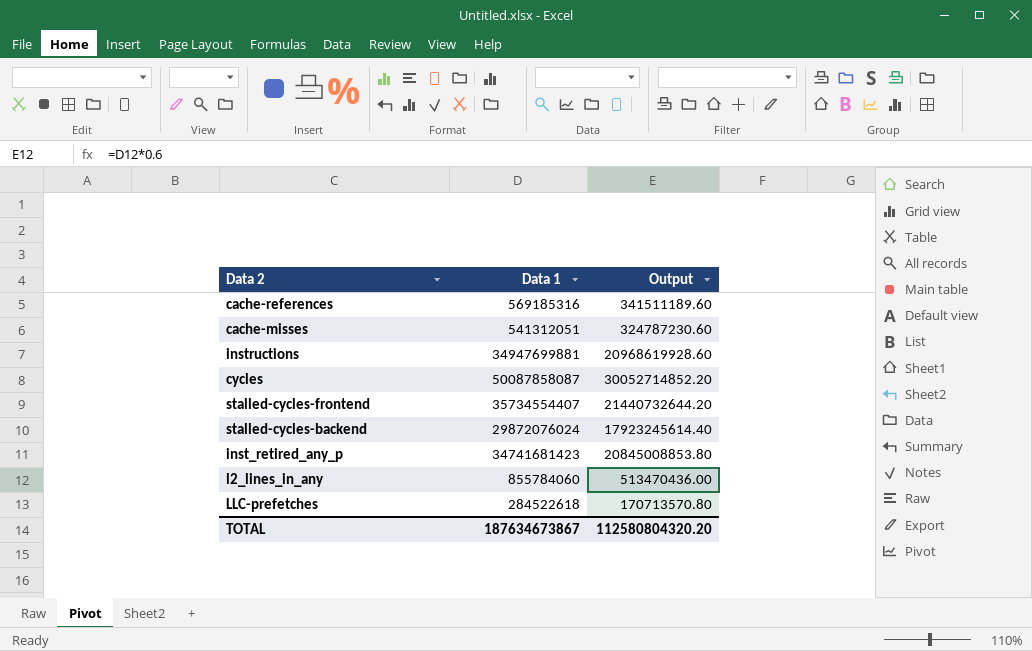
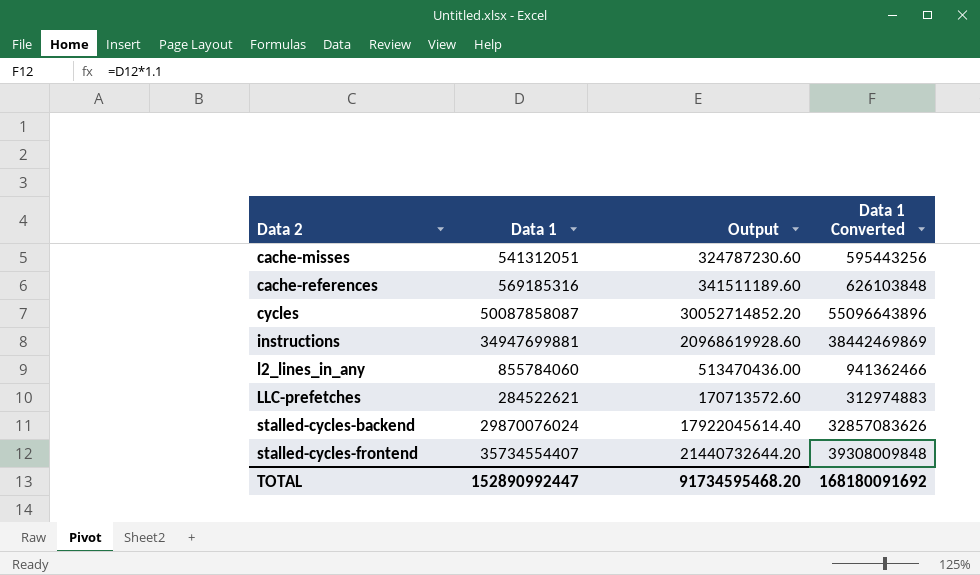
row order: none -> Data 2 ascending
column Data 1 Converted | formula: none -> [Data 1] * 1.1
row inst_retired_any_p: 34741681423 | 20845008853.80 -> none
LLC-prefetches | Data 1: 284522618 -> 284522621
LLC-prefetches | Output: 170713570.80 -> 170713572.60
stalled-cycles-backend | Data 1: 29872076024 -> 29870076024
stalled-cycles-backend | Output: 17923245614.40 -> 17922045614.40
TOTAL | Data 1: 187634673867 -> 152890992447
TOTAL | Output: 112580804320.20 -> 91734595468.20

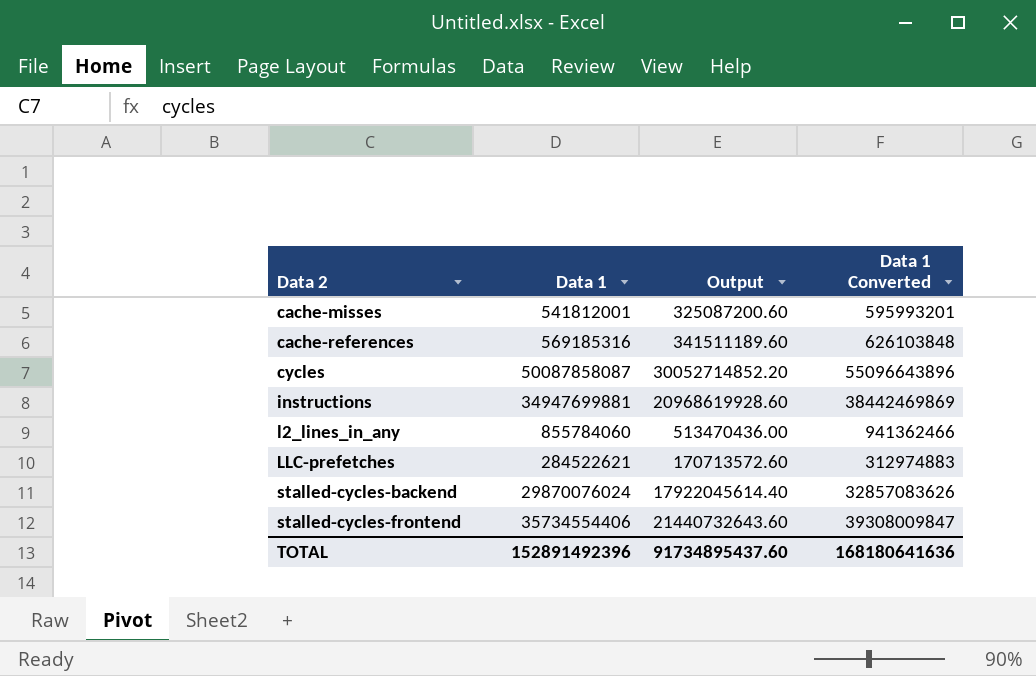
cache-misses | Data 1: 541312051 -> 541812001
cache-misses | Output: 324787230.60 -> 325087200.60
cache-misses | Data 1 Converted: 595443256 -> 595993201
stalled-cycles-frontend | Data 1: 35734554407 -> 35734554406
stalled-cycles-frontend | Output: 21440732644.20 -> 21440732643.60
stalled-cycles-frontend | Data 1 Converted: 39308009848 -> 39308009847
TOTAL | Data 1: 152890992447 -> 152891492396
TOTAL | Output: 91734595468.20 -> 91734895437.60
TOTAL | Data 1 Converted: 168180091692 -> 168180641636

